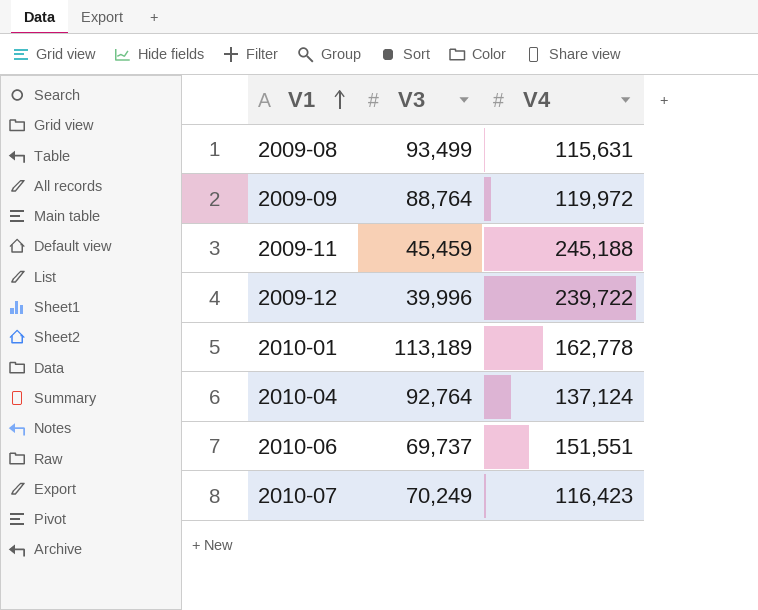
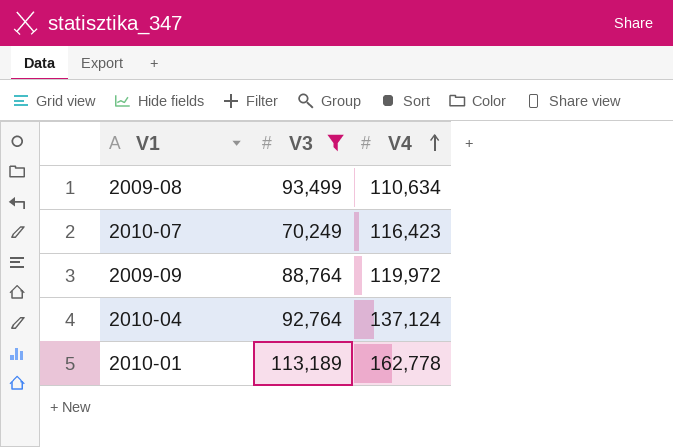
filter: none -> V3 >= 70,249
row order: V1 ascending -> V4 ascending
2009-08 | V4: 115,631 -> 110,634

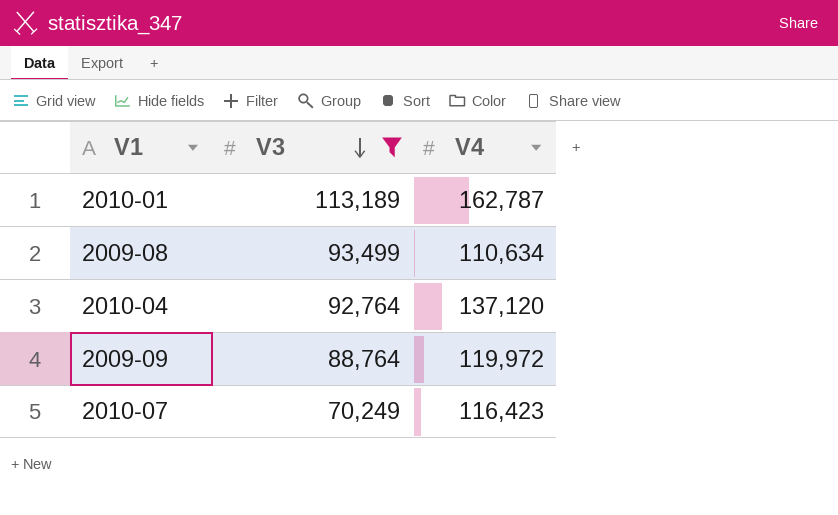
row order: V4 ascending -> V3 descending
2010-01 | V4: 162,778 -> 162,787
2010-04 | V4: 137,124 -> 137,120

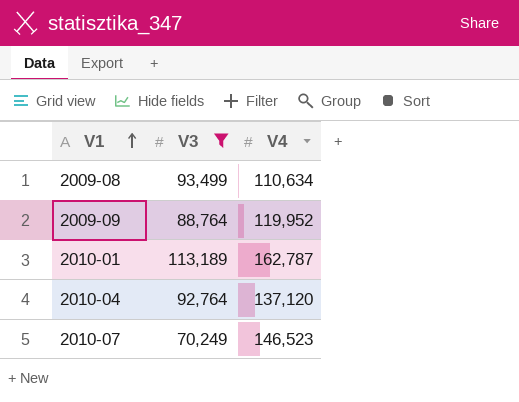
row order: V3 descending -> V1 ascending
2009-09 | V4: 119,972 -> 119,952
2010-07 | V4: 116,423 -> 146,523

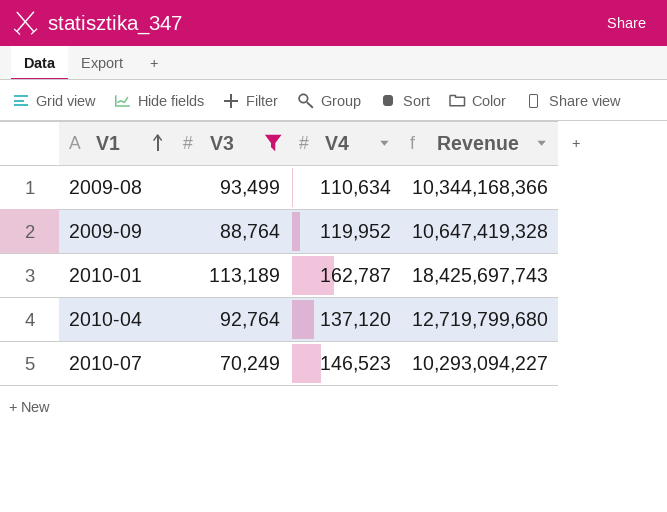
column Revenue | formula: none -> [V3] * [V4]

